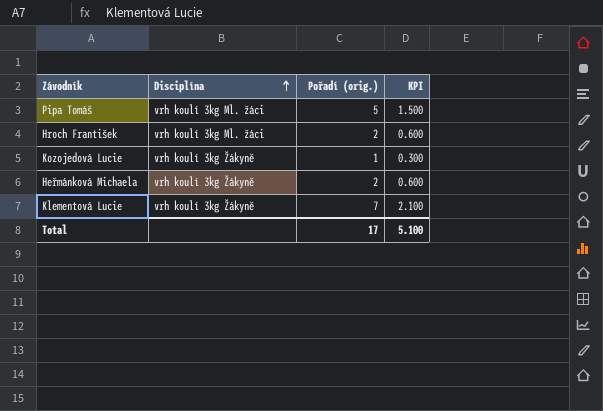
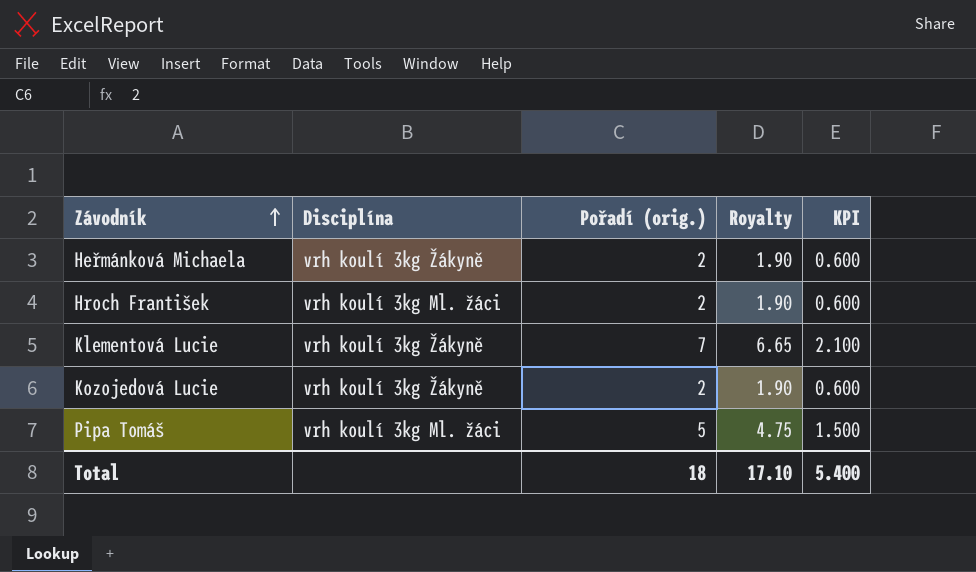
row order: Disciplína ascending -> Závodník ascending
column Royalty | formula: none -> [Pořadí (orig.)] * 0.95
Kozojedová Lucie | Pořadí (orig.): 1 -> 2
Kozojedová Lucie | KPI: 0.300 -> 0.600
Total | Pořadí (orig.): 17 -> 18
Total | KPI: 5.100 -> 5.400

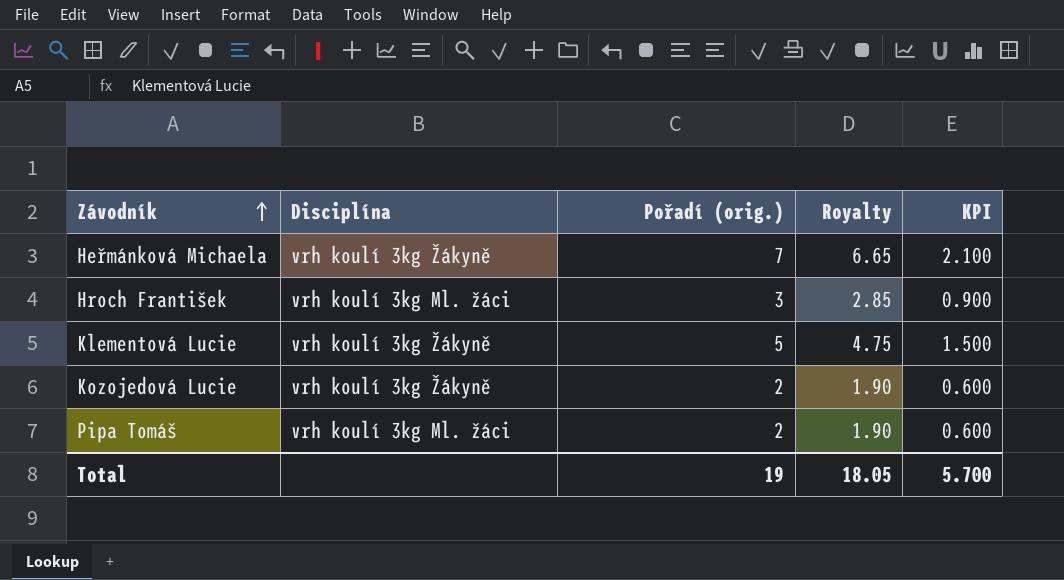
Heřmánková Michaela | Pořadí (orig.): 2 -> 7
Heřmánková Michaela | Royalty: 1.90 -> 6.65
Heřmánková Michaela | KPI: 0.600 -> 2.100
Hroch František | Pořadí (orig.): 2 -> 3
Hroch František | Royalty: 1.90 -> 2.85
Hroch František | KPI: 0.600 -> 0.900
Klementová Lucie | Pořadí (orig.): 7 -> 5
Klementová Lucie | Royalty: 6.65 -> 4.75
Klementová Lucie | KPI: 2.100 -> 1.500
Pipa Tomáš | Pořadí (orig.): 5 -> 2
Pipa Tomáš | Royalty: 4.75 -> 1.90
Pipa Tomáš | KPI: 1.500 -> 0.600
Total | Pořadí (orig.): 18 -> 19
Total | Royalty: 17.10 -> 18.05
Total | KPI: 5.400 -> 5.700

